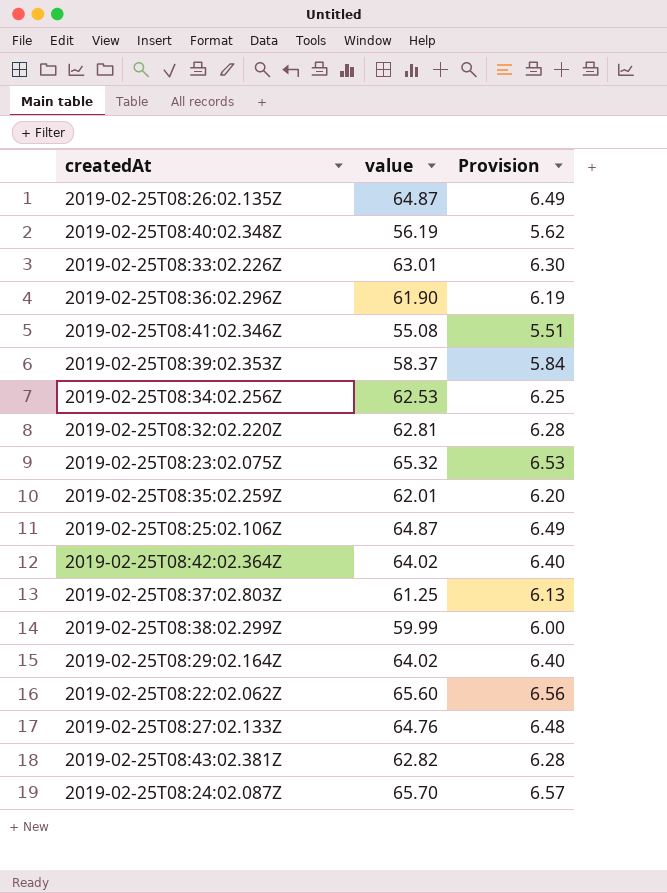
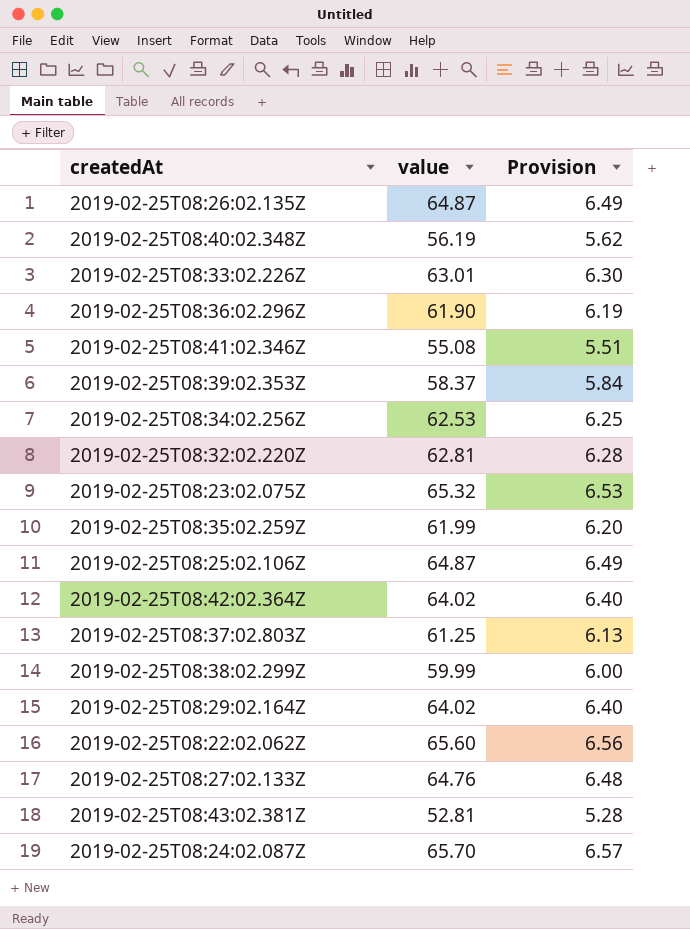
2019-02-25T08:35:02.259Z | value: 62.01 -> 61.99
2019-02-25T08:43:02.381Z | value: 62.82 -> 52.81
2019-02-25T08:43:02.381Z | Provision: 6.28 -> 5.28

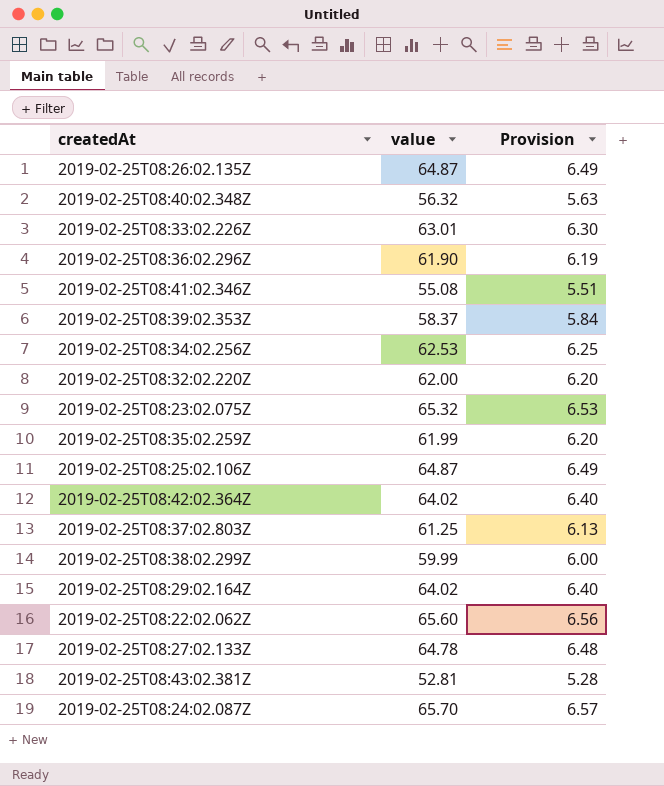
2019-02-25T08:40:02.348Z | value: 56.19 -> 56.32
2019-02-25T08:40:02.348Z | Provision: 5.62 -> 5.63
2019-02-25T08:32:02.220Z | value: 62.81 -> 62.00
2019-02-25T08:32:02.220Z | Provision: 6.28 -> 6.20
2019-02-25T08:27:02.133Z | value: 64.76 -> 64.78

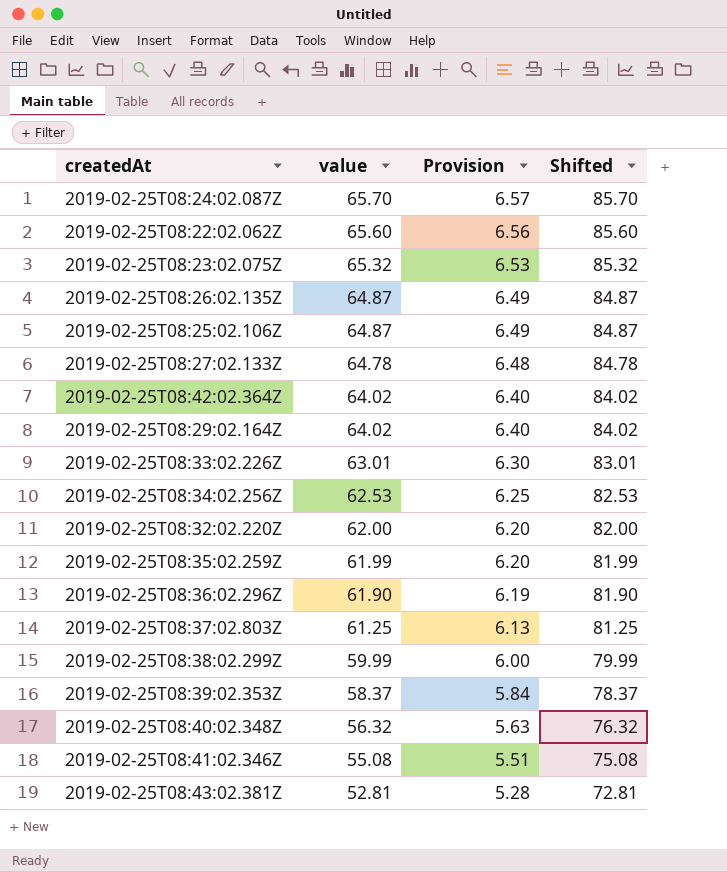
row order: none -> value descending
column Shifted | formula: none -> [value] + 20

